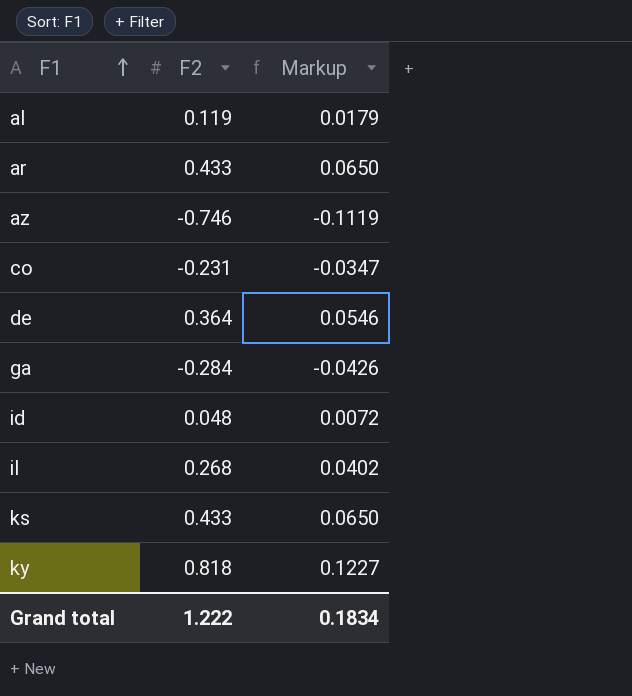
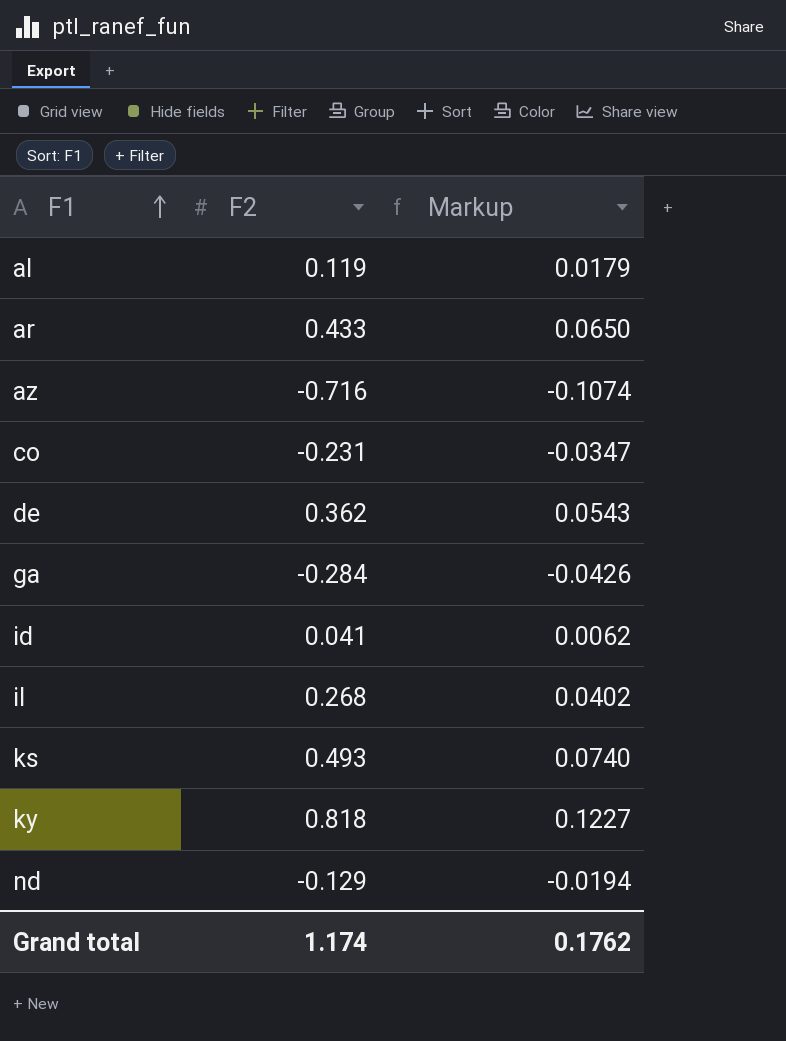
az | F2: -0.746 -> -0.716
az | Markup: -0.1119 -> -0.1074
de | F2: 0.364 -> 0.362
de | Markup: 0.0546 -> 0.0543
id | F2: 0.048 -> 0.041
id | Markup: 0.0072 -> 0.0062
ks | F2: 0.433 -> 0.493
ks | Markup: 0.0650 -> 0.0740
row nd: none -> -0.129 | -0.0194
Grand total | F2: 1.222 -> 1.174
Grand total | Markup: 0.1834 -> 0.1762

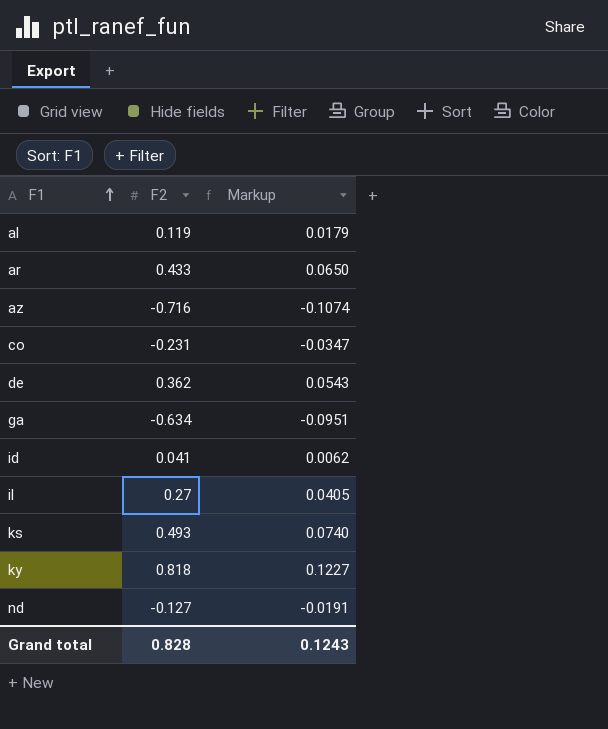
ga | F2: -0.284 -> -0.634
ga | Markup: -0.0426 -> -0.0951
il | F2: 0.268 -> 0.27
il | Markup: 0.0402 -> 0.0405
nd | F2: -0.129 -> -0.127
nd | Markup: -0.0194 -> -0.0191
Grand total | F2: 1.174 -> 0.828
Grand total | Markup: 0.1762 -> 0.1243

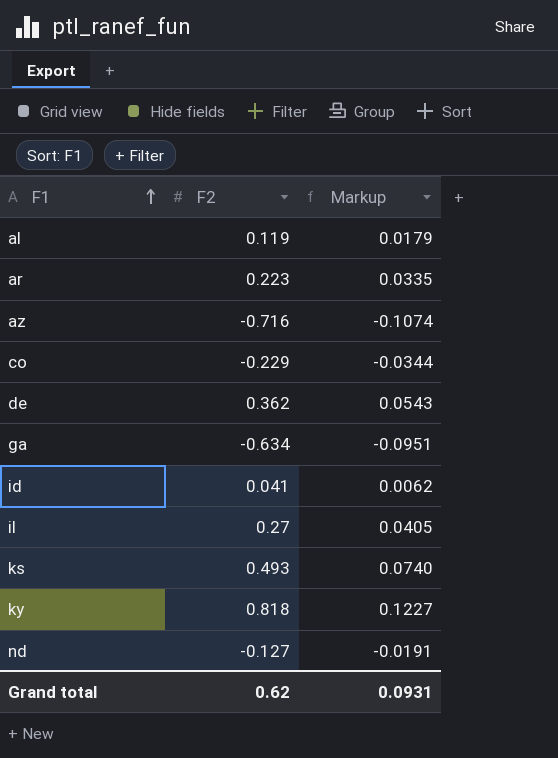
ar | F2: 0.433 -> 0.223
ar | Markup: 0.0650 -> 0.0335
co | F2: -0.231 -> -0.229
co | Markup: -0.0347 -> -0.0344
Grand total | F2: 0.828 -> 0.62
Grand total | Markup: 0.1243 -> 0.0931

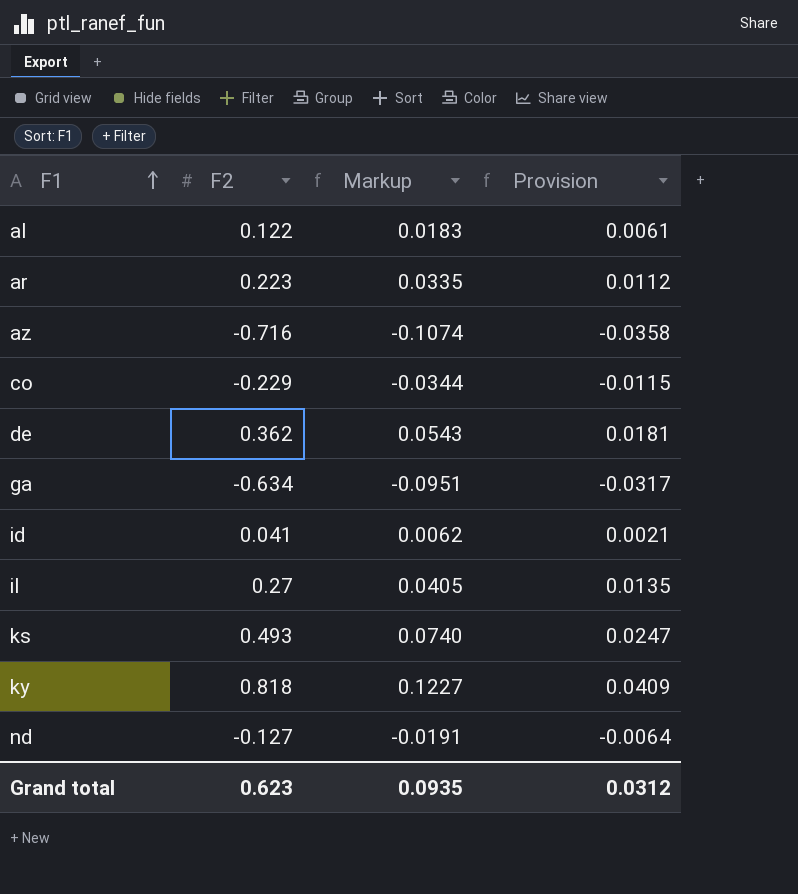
column Provision | formula: none -> [F2] * 0.05
al | F2: 0.119 -> 0.122
al | Markup: 0.0179 -> 0.0183
Grand total | F2: 0.62 -> 0.623
Grand total | Markup: 0.0931 -> 0.0935

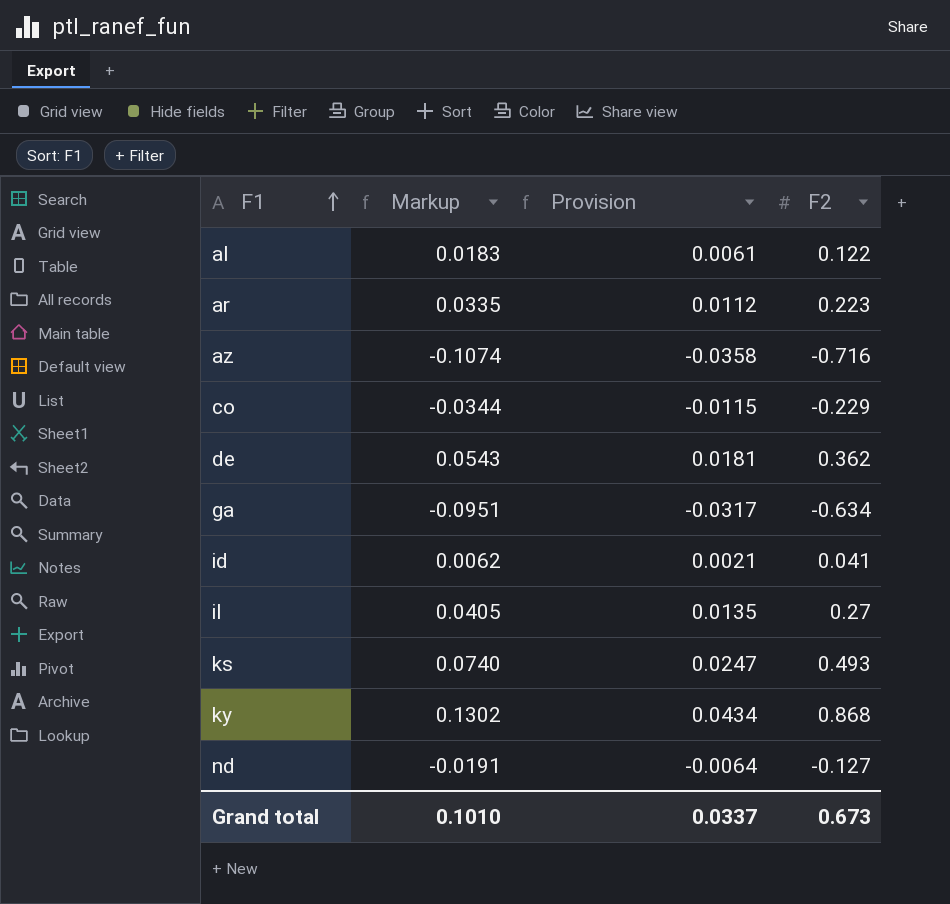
column F2 | position: 2 -> 4
ky | Markup: 0.1227 -> 0.1302
ky | Provision: 0.0409 -> 0.0434
ky | F2: 0.818 -> 0.868
Grand total | Markup: 0.0935 -> 0.1010
Grand total | Provision: 0.0312 -> 0.0337
Grand total | F2: 0.623 -> 0.673

